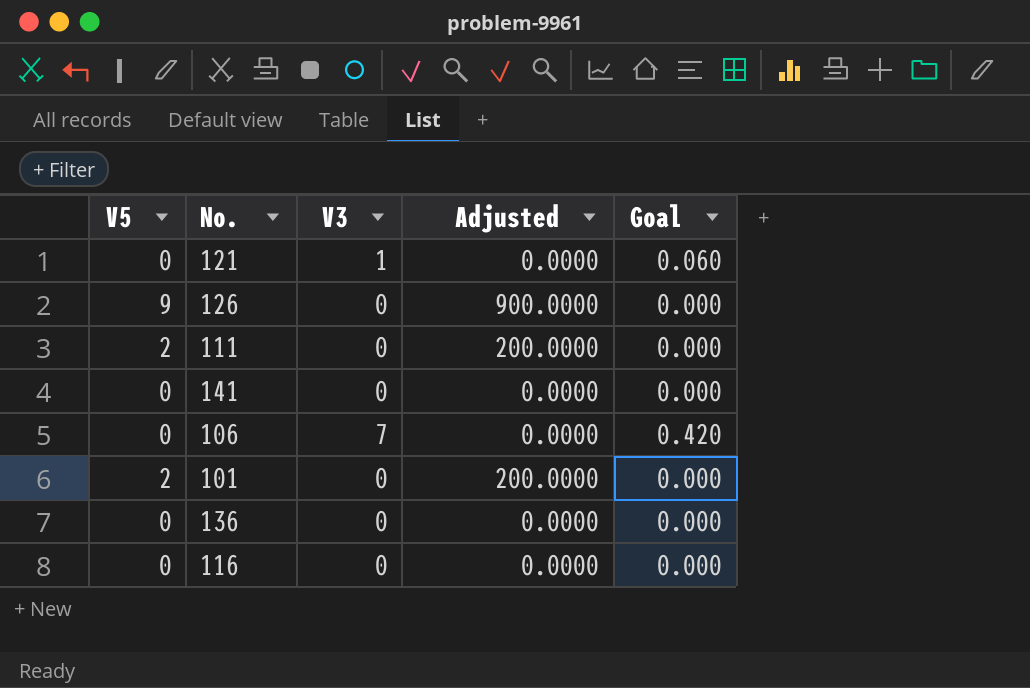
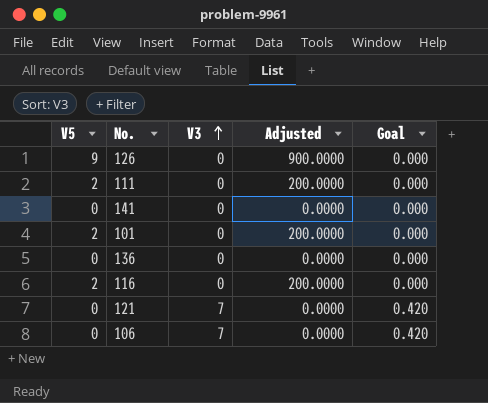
row order: none -> V3 ascending
116 | V5: 0 -> 2
116 | Adjusted: 0.0000 -> 200.0000
121 | V3: 1 -> 7
121 | Goal: 0.060 -> 0.420

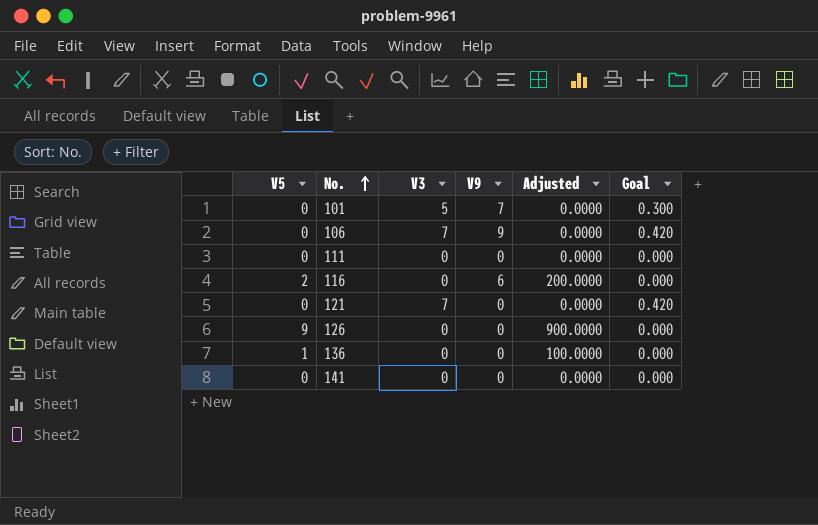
row order: V3 ascending -> No. ascending
column V9 | position: none -> 4
101 | V5: 2 -> 0
101 | V3: 0 -> 5
101 | Adjusted: 200.0000 -> 0.0000
101 | Goal: 0.000 -> 0.300
111 | V5: 2 -> 0
111 | Adjusted: 200.0000 -> 0.0000
136 | V5: 0 -> 1
136 | Adjusted: 0.0000 -> 100.0000

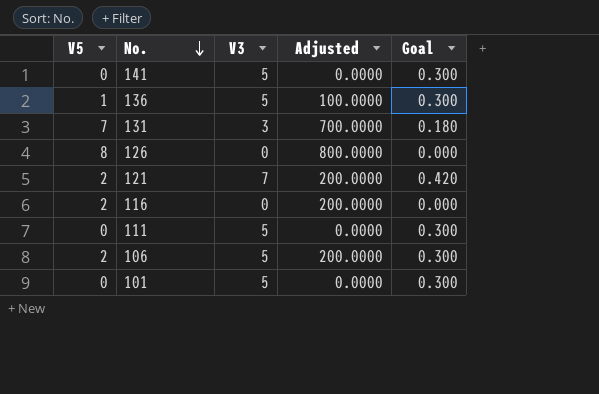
row order: No. ascending -> No. descending
column V9 | position: 4 -> none
141 | V3: 0 -> 5
141 | Goal: 0.000 -> 0.300
136 | V3: 0 -> 5
136 | Goal: 0.000 -> 0.300
row 131: none -> 7 | 3 | 700.0000 | 0.180
126 | V5: 9 -> 8
126 | Adjusted: 900.0000 -> 800.0000
121 | V5: 0 -> 2
121 | Adjusted: 0.0000 -> 200.0000
111 | V3: 0 -> 5
111 | Goal: 0.000 -> 0.300
106 | V5: 0 -> 2
106 | V3: 7 -> 5
106 | Adjusted: 0.0000 -> 200.0000
106 | Goal: 0.420 -> 0.300

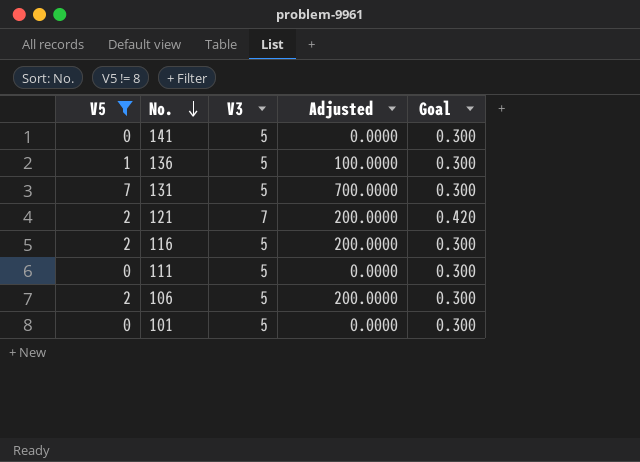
filter: none -> V5 != 8
131 | V3: 3 -> 5
131 | Goal: 0.180 -> 0.300
116 | V3: 0 -> 5
116 | Goal: 0.000 -> 0.300

